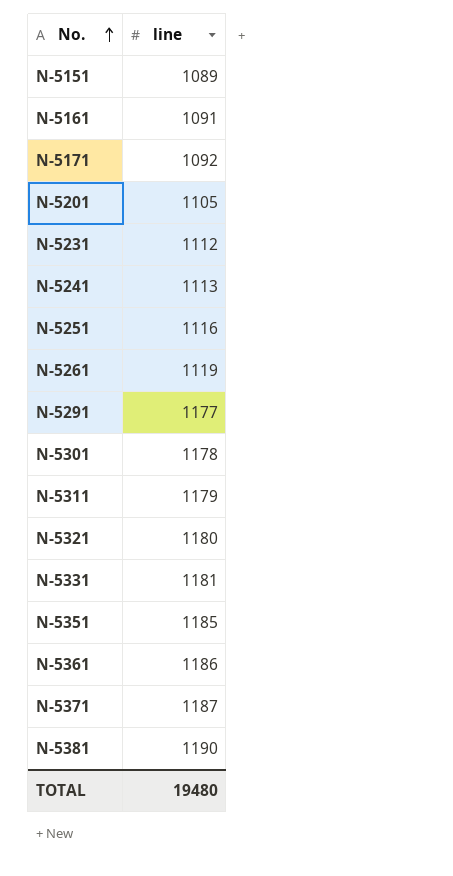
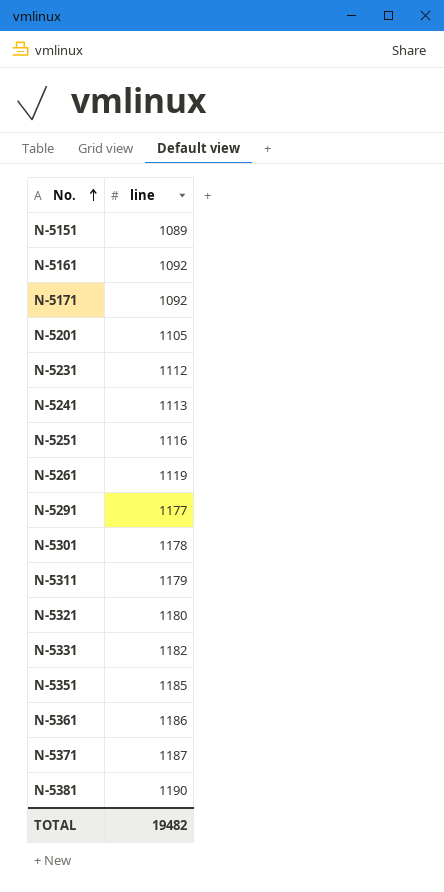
N-5161 | line: 1091 -> 1092
N-5331 | line: 1181 -> 1182
TOTAL | line: 19480 -> 19482

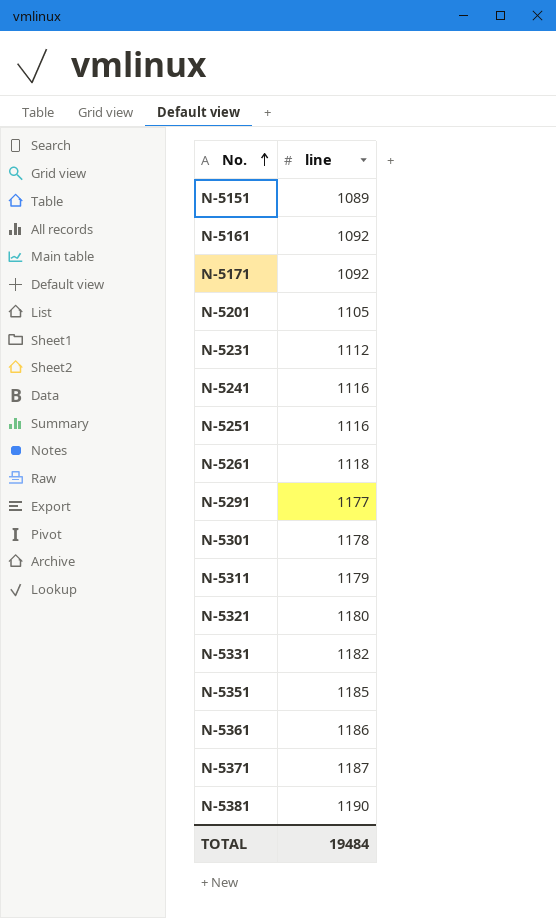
N-5241 | line: 1113 -> 1116
N-5261 | line: 1119 -> 1118
TOTAL | line: 19482 -> 19484

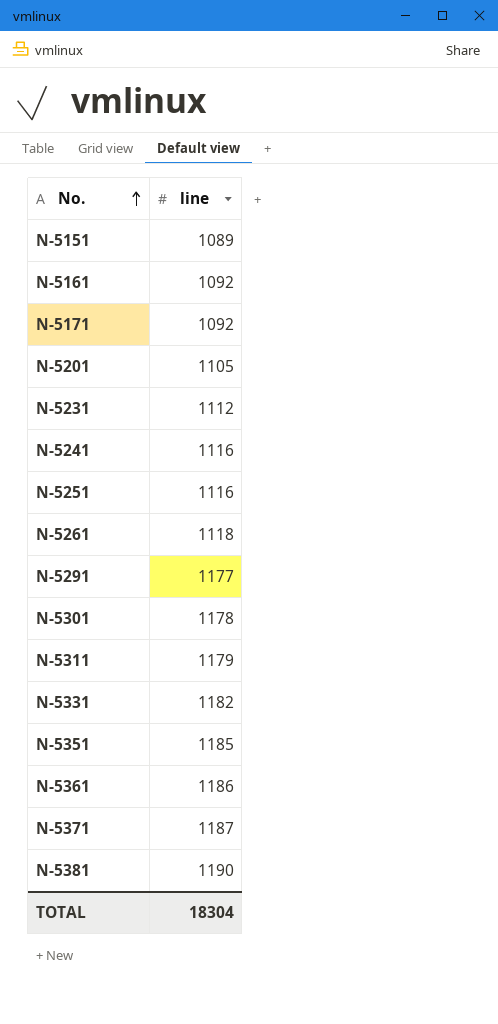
row N-5321: 1180 -> none
TOTAL | line: 19484 -> 18304

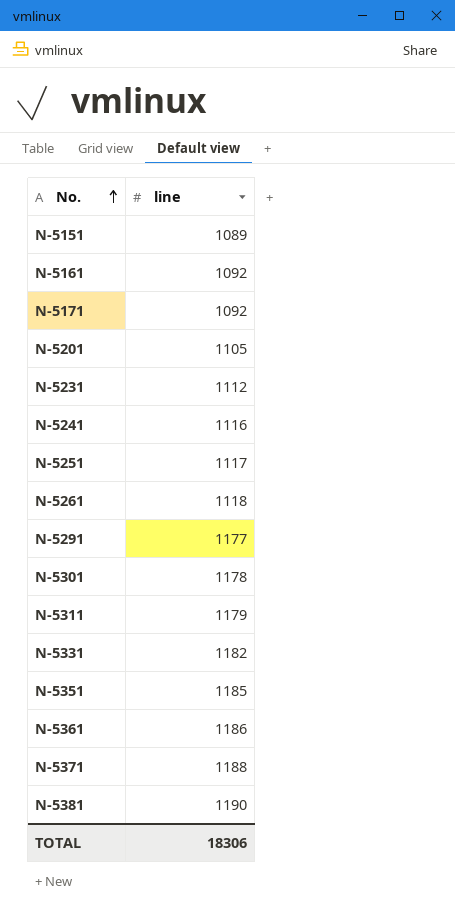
N-5251 | line: 1116 -> 1117
N-5371 | line: 1187 -> 1188
TOTAL | line: 18304 -> 18306

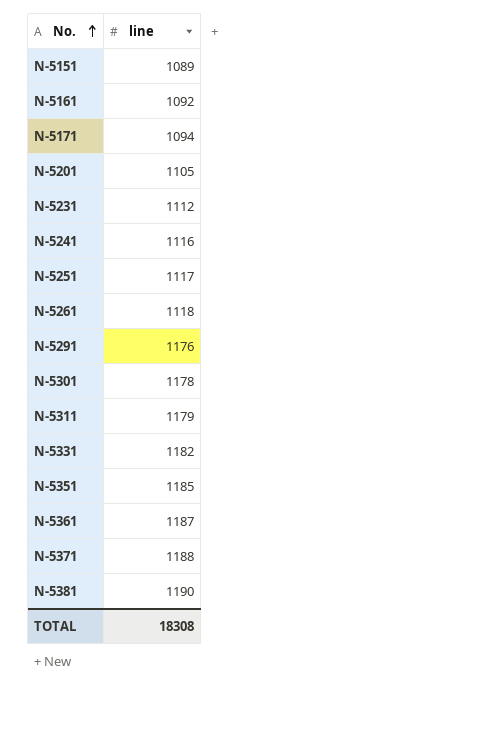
N-5171 | line: 1092 -> 1094
N-5291 | line: 1177 -> 1176
N-5361 | line: 1186 -> 1187
TOTAL | line: 18306 -> 18308

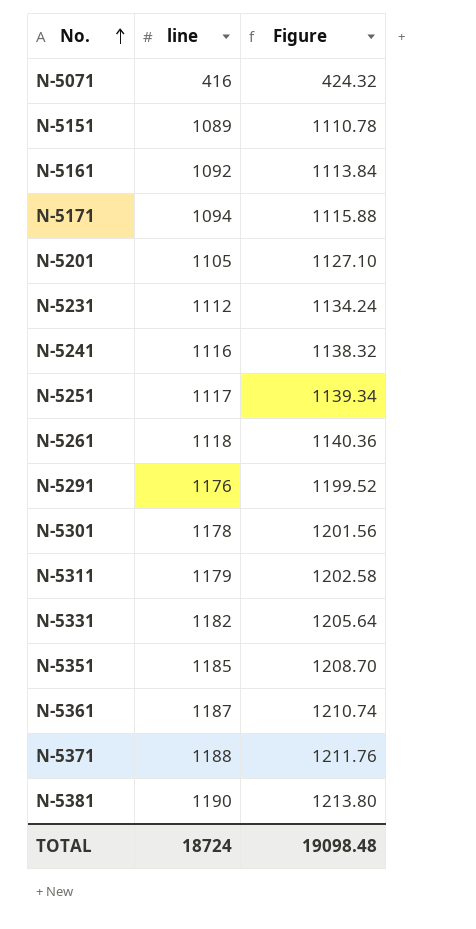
column Figure | formula: none -> [line] * 1.02
row N-5071: none -> 416 | 424.32
TOTAL | line: 18308 -> 18724

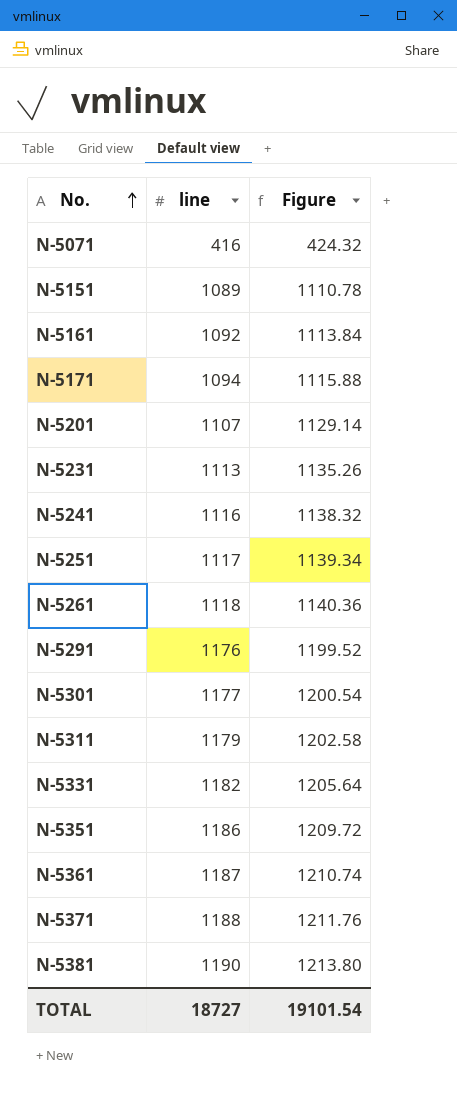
N-5201 | line: 1105 -> 1107
N-5201 | Figure: 1127.10 -> 1129.14
N-5231 | line: 1112 -> 1113
N-5231 | Figure: 1134.24 -> 1135.26
N-5301 | line: 1178 -> 1177
N-5301 | Figure: 1201.56 -> 1200.54
N-5351 | line: 1185 -> 1186
N-5351 | Figure: 1208.70 -> 1209.72
TOTAL | line: 18724 -> 18727
TOTAL | Figure: 19098.48 -> 19101.54

